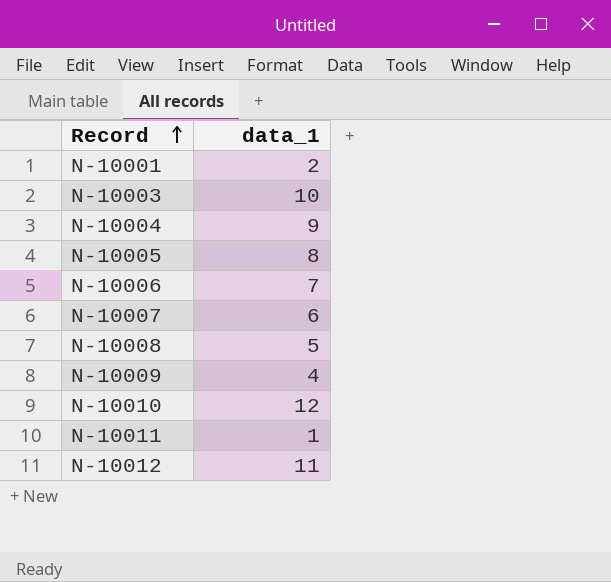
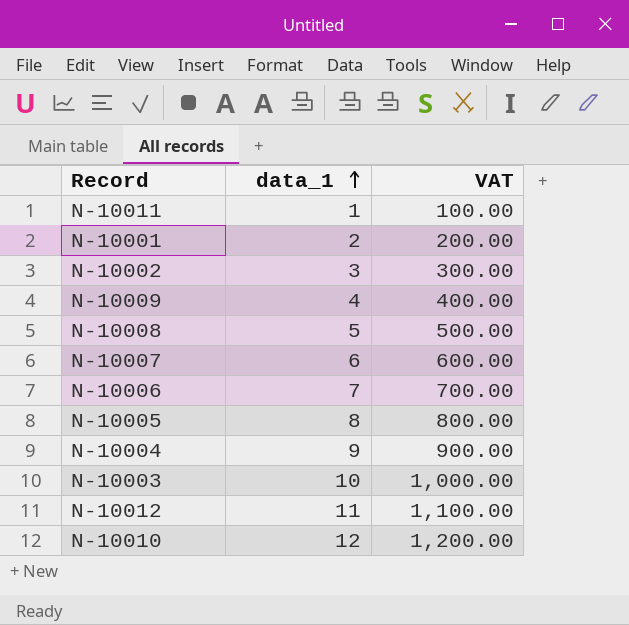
row order: Record ascending -> data_1 ascending
column VAT | formula: none -> [data_1] * 100
row N-10002: none -> 3 | 300.00

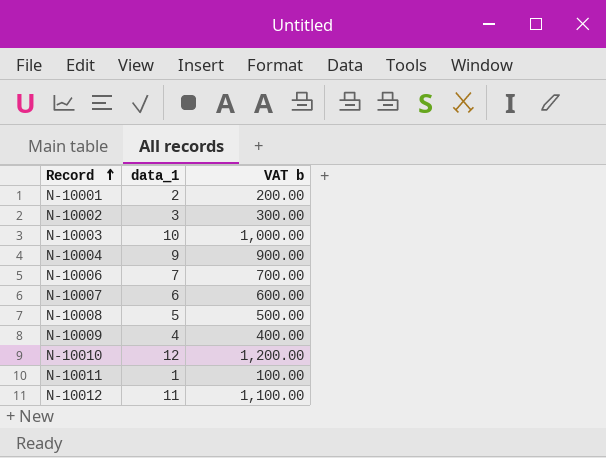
row order: data_1 ascending -> Record ascending
column name: VAT -> VAT b
row N-10005: 8 | 800.00 -> none

